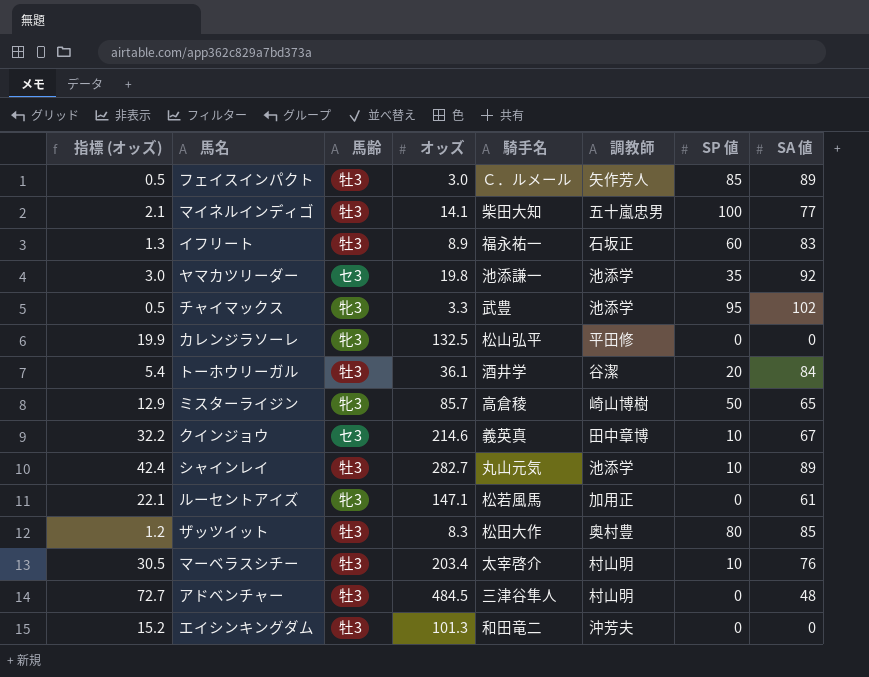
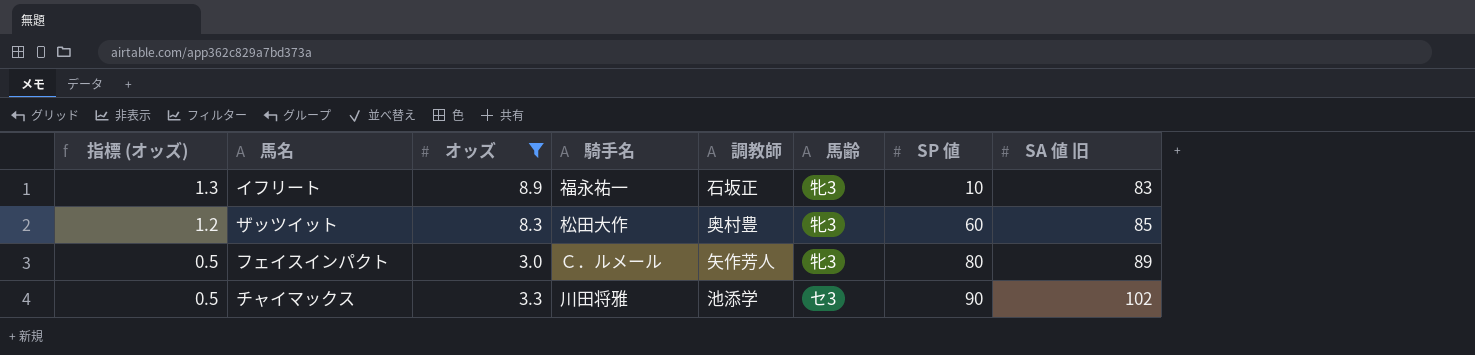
filter: none -> オッズ <= 8.9
row order: none -> 指標 (オッズ) descending
column 馬齢 | position: 3 -> 6
column name: SA 値 -> SA 値 旧
イフリート | 馬齢: 牡3 -> 牝3
イフリート | SP 値: 60 -> 10
ザッツイット | 馬齢: 牡3 -> 牝3
ザッツイット | SP 値: 80 -> 60
フェイスインパクト | 馬齢: 牡3 -> 牝3
フェイスインパクト | SP 値: 85 -> 80
チャイマックス | 騎手名: 武豊 -> 川田将雅
チャイマックス | 馬齢: 牝3 -> セ3
チャイマックス | SP 値: 95 -> 90

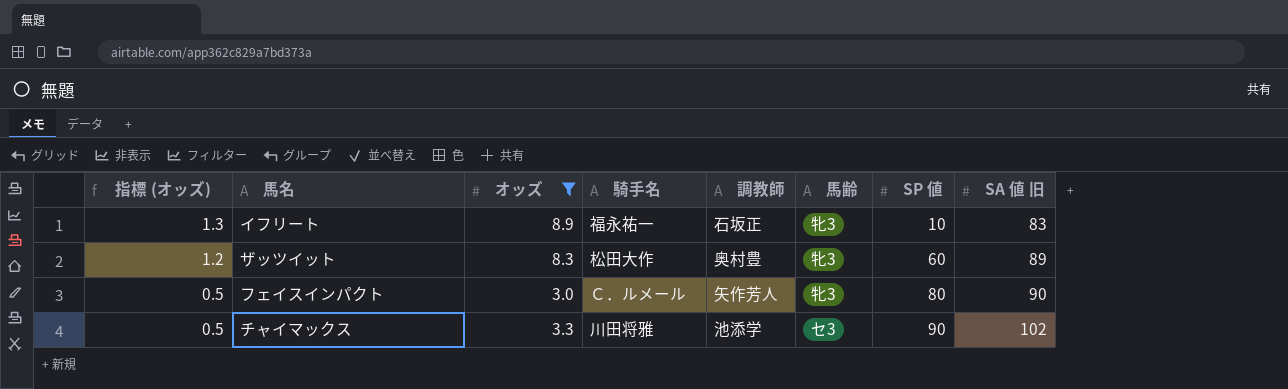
ザッツイット | SA 値 旧: 85 -> 89
フェイスインパクト | SA 値 旧: 89 -> 90

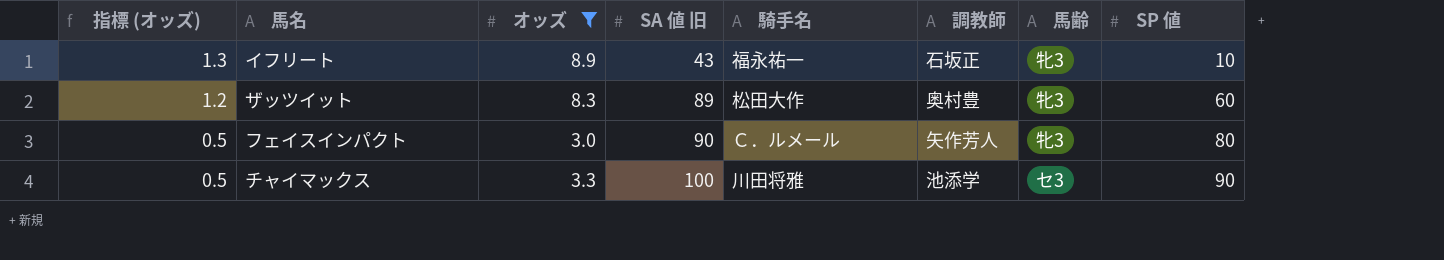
column SA 値 旧 | position: 8 -> 4
イフリート | SA 値 旧: 83 -> 43
チャイマックス | SA 値 旧: 102 -> 100

